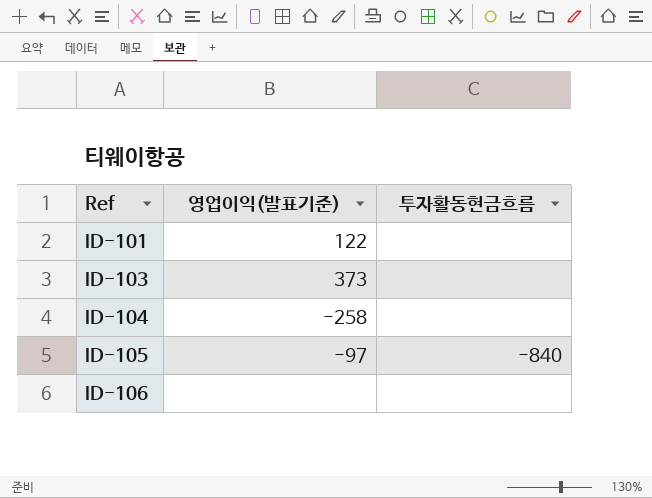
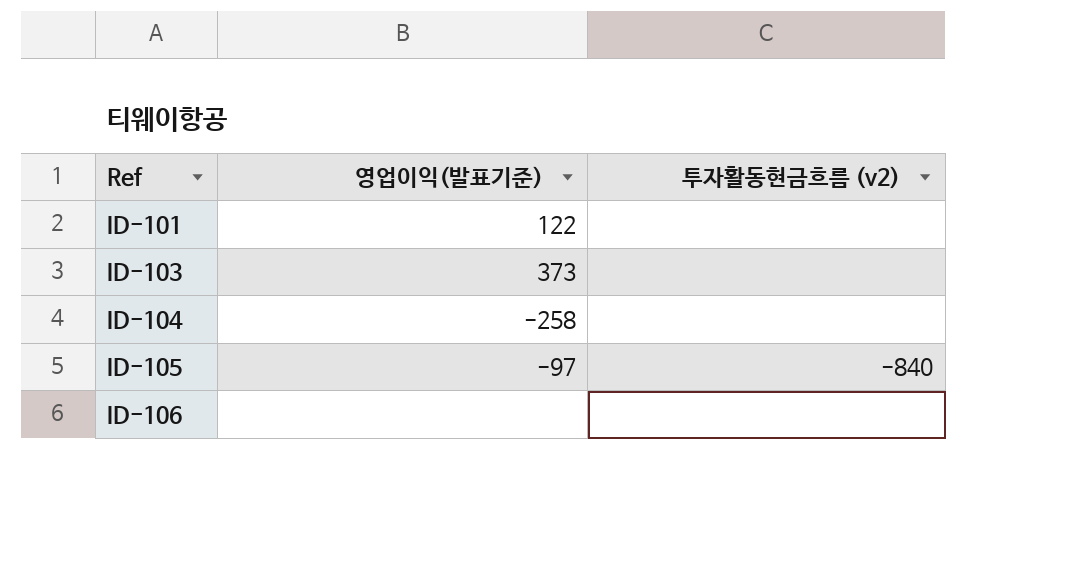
column name: 투자활동현금흐름 -> 투자활동현금흐름 (v2)

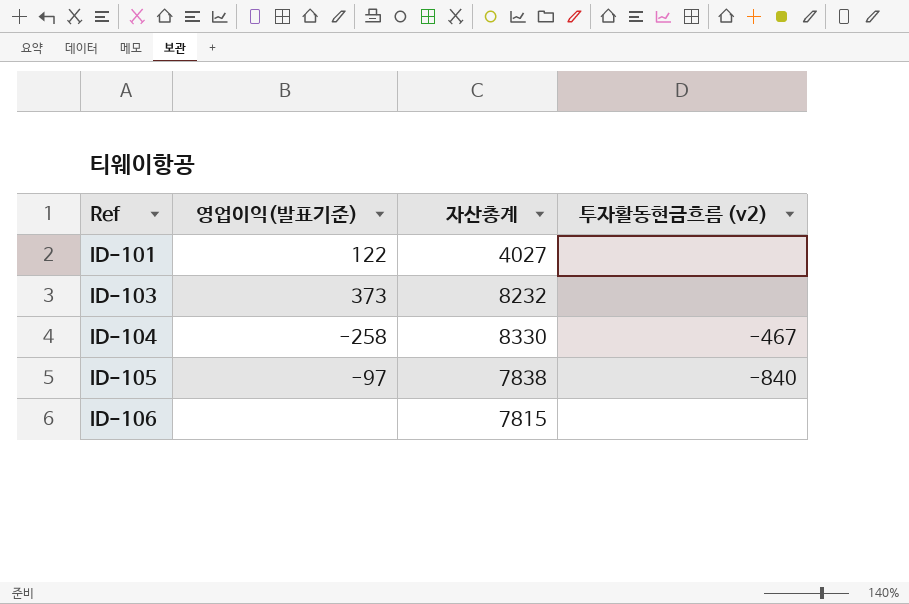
column 자산총계 | position: none -> 3
ID-104 | 투자활동현금흐름 (v2): none -> -467

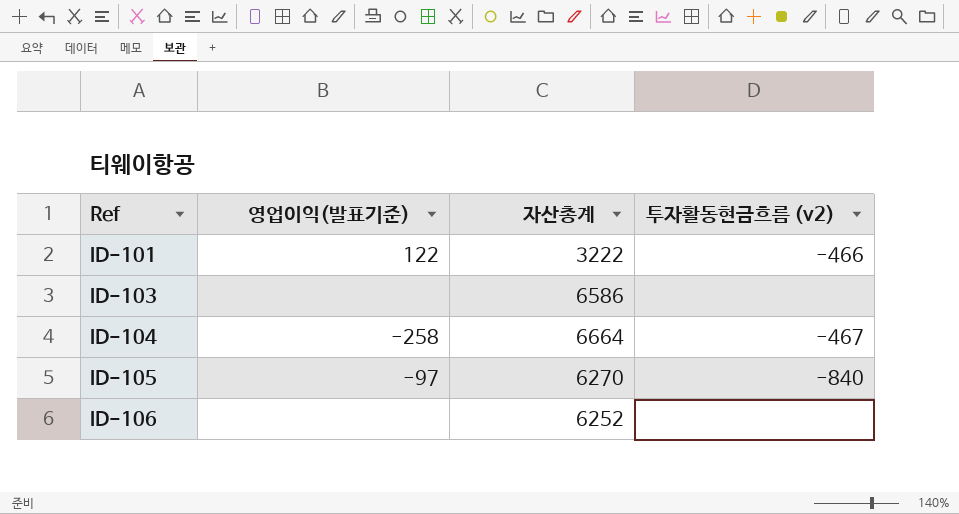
ID-101 | 자산총계: 4027 -> 3222
ID-101 | 투자활동현금흐름 (v2): none -> -466
ID-103 | 영업이익(발표기준): 373 -> none
ID-103 | 자산총계: 8232 -> 6586
ID-104 | 자산총계: 8330 -> 6664
ID-105 | 자산총계: 7838 -> 6270
ID-106 | 자산총계: 7815 -> 6252

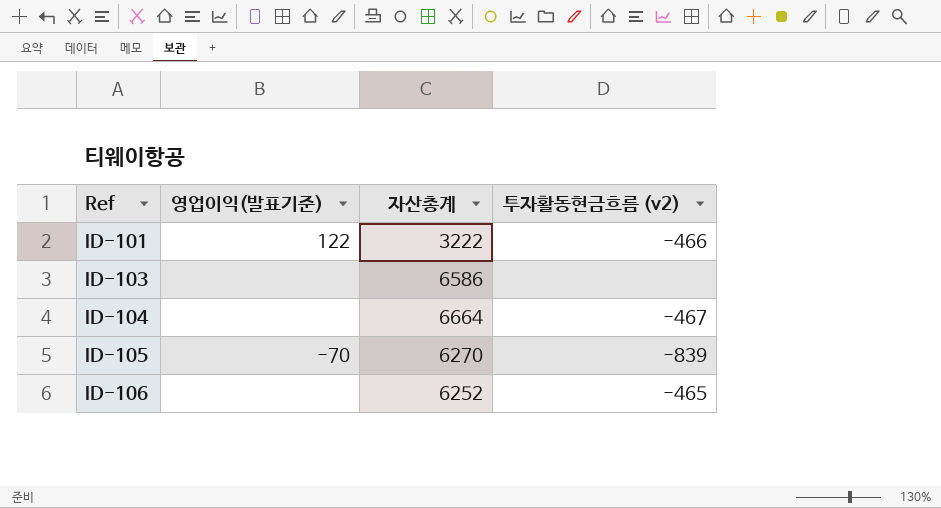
ID-104 | 영업이익(발표기준): -258 -> none
ID-105 | 영업이익(발표기준): -97 -> -70
ID-105 | 투자활동현금흐름 (v2): -840 -> -839
ID-106 | 투자활동현금흐름 (v2): none -> -465

